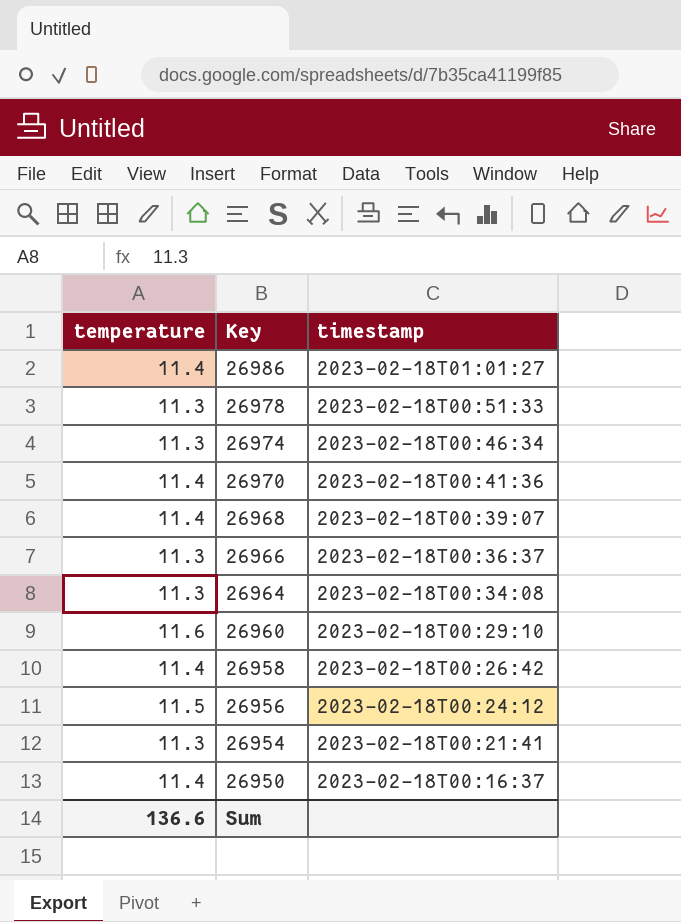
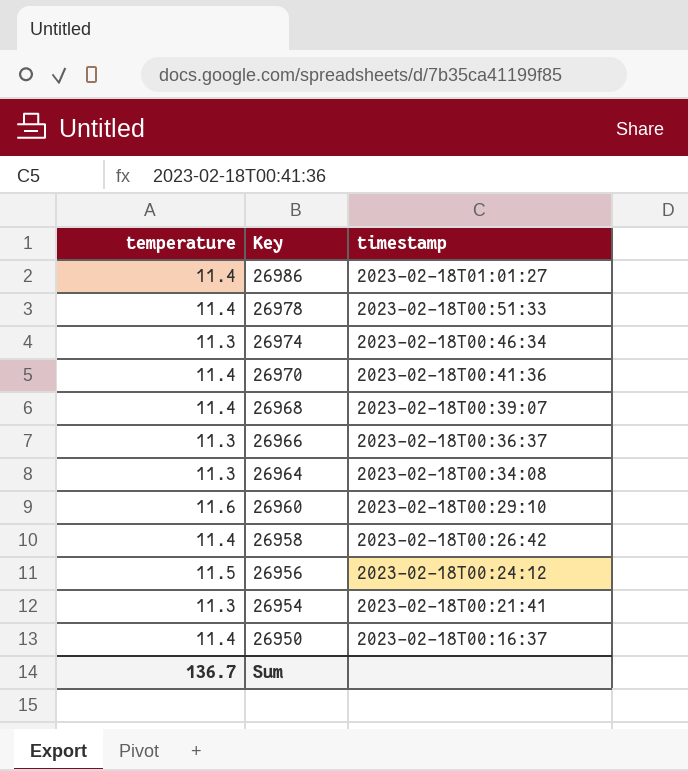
26978 | temperature: 11.3 -> 11.4
Sum | temperature: 136.6 -> 136.7

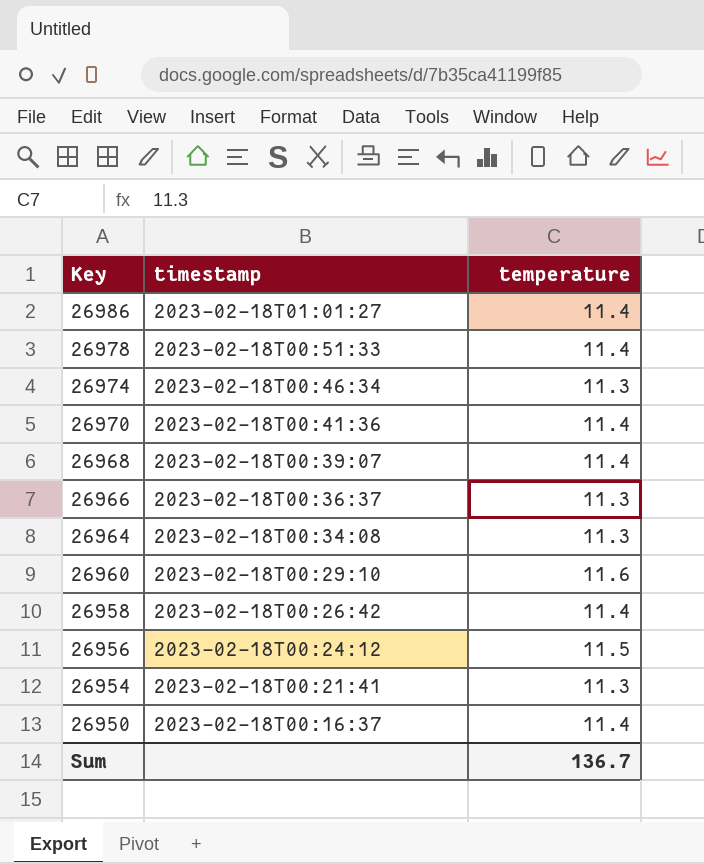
column temperature | position: 1 -> 3

